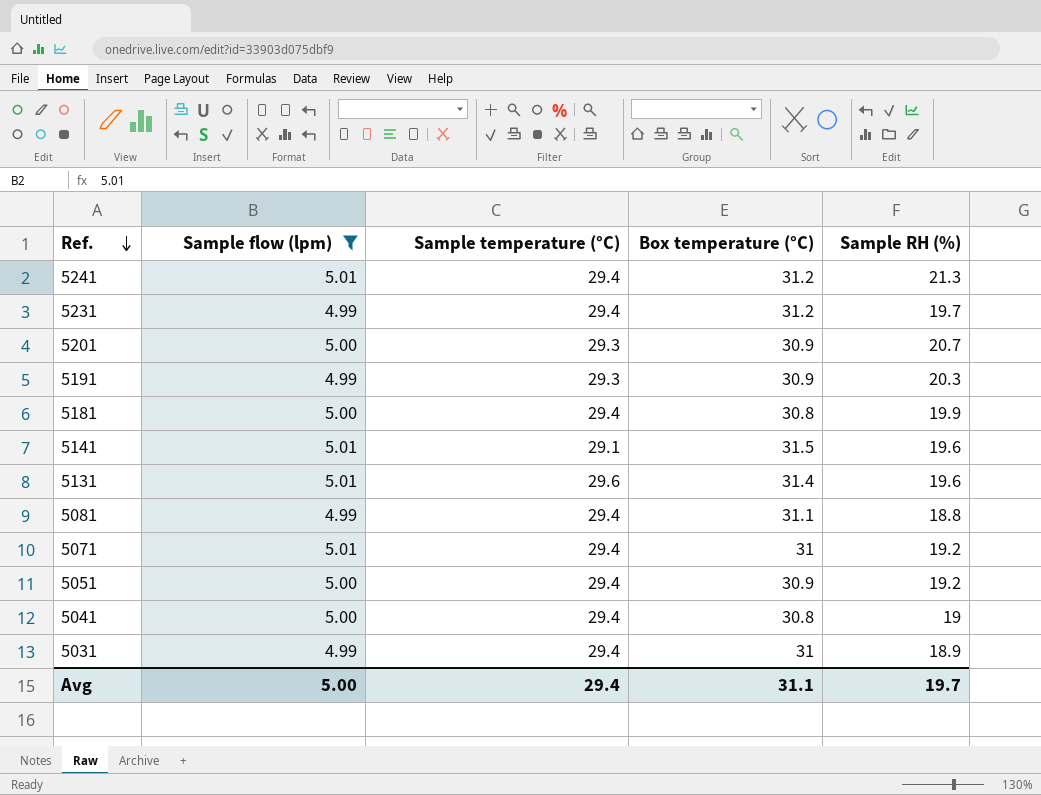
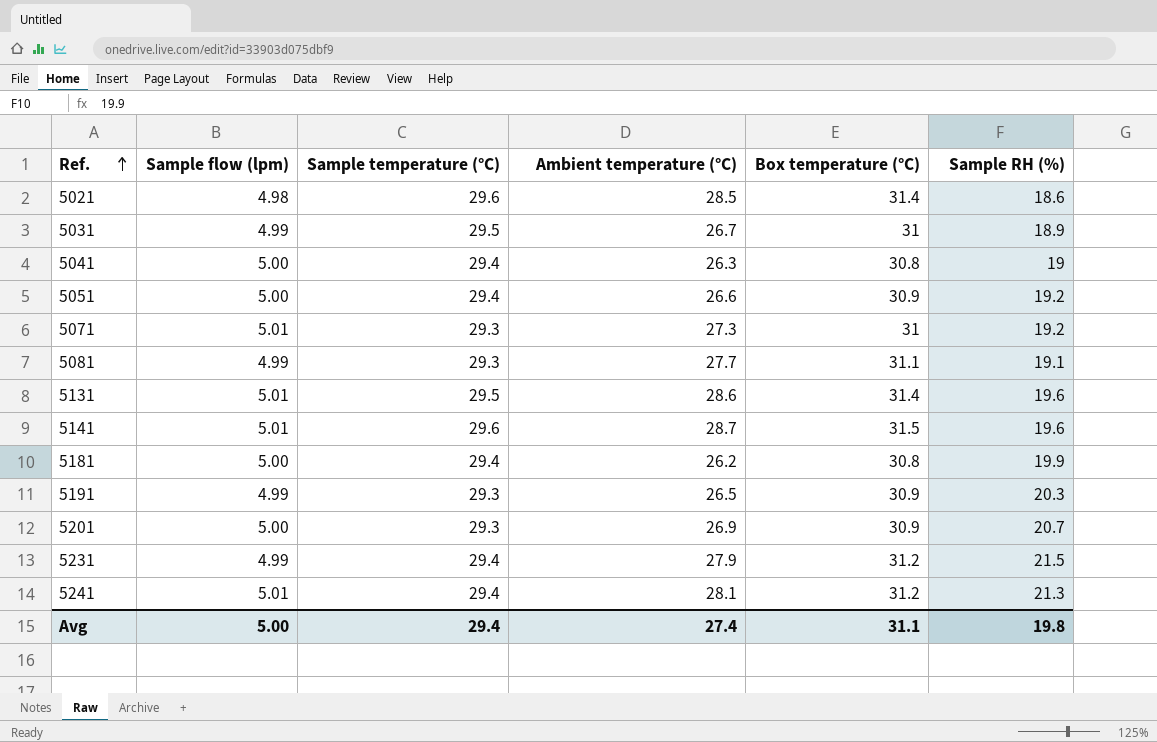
filter: Sample flow (lpm) != 4.98 -> none
row order: Ref. descending -> Ref. ascending
column Ambient temperature (°C) | position: none -> 4
5031 | Sample temperature (°C): 29.4 -> 29.5
5071 | Sample temperature (°C): 29.4 -> 29.3
5081 | Sample temperature (°C): 29.4 -> 29.3
5081 | Sample RH (%): 18.8 -> 19.1
5131 | Sample temperature (°C): 29.6 -> 29.5
5141 | Sample temperature (°C): 29.1 -> 29.6
5231 | Sample RH (%): 19.7 -> 21.5
Avg | Sample RH (%): 19.7 -> 19.8

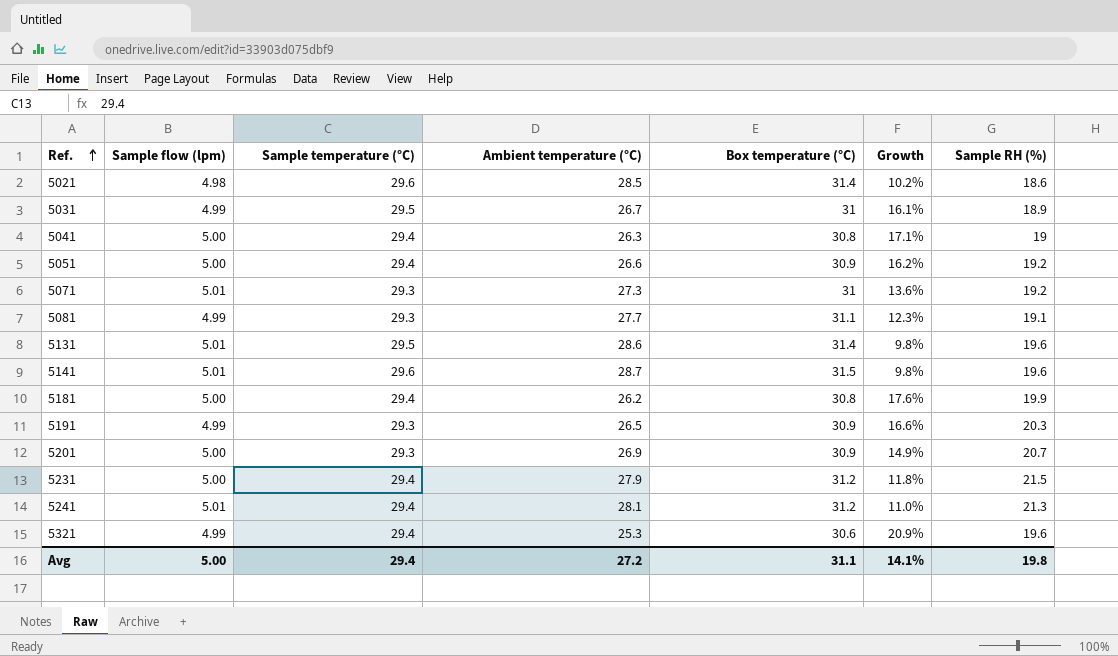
column Growth | formula: none -> ([Box temperature (°C)] - [Ambient temperature (°C)]) / [Ambient temperature (°C)]
5231 | Sample flow (lpm): 4.99 -> 5.00
row 5321: none -> 4.99 | 29.4 | 25.3 | 30.6 | 20.9% | 19.6
Avg | Ambient temperature (°C): 27.4 -> 27.2

